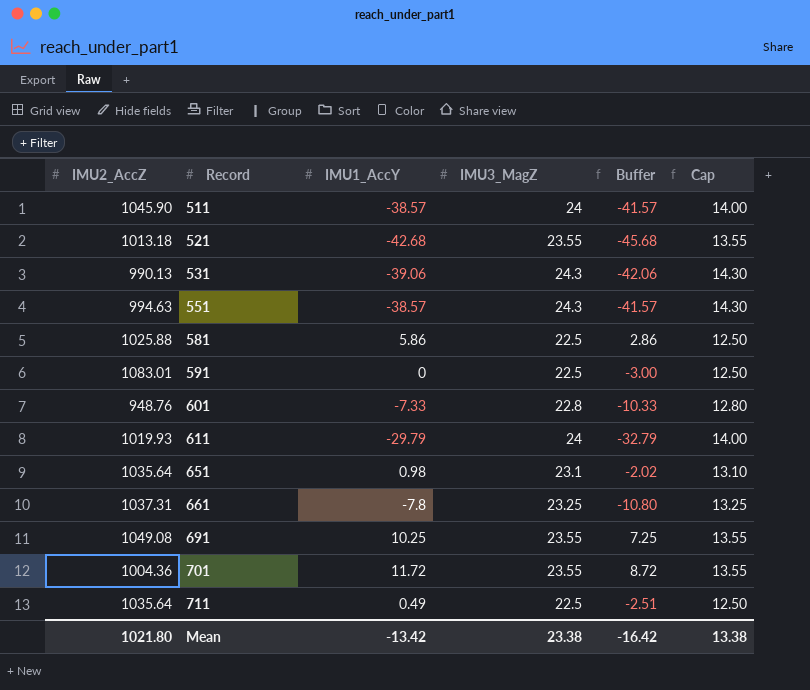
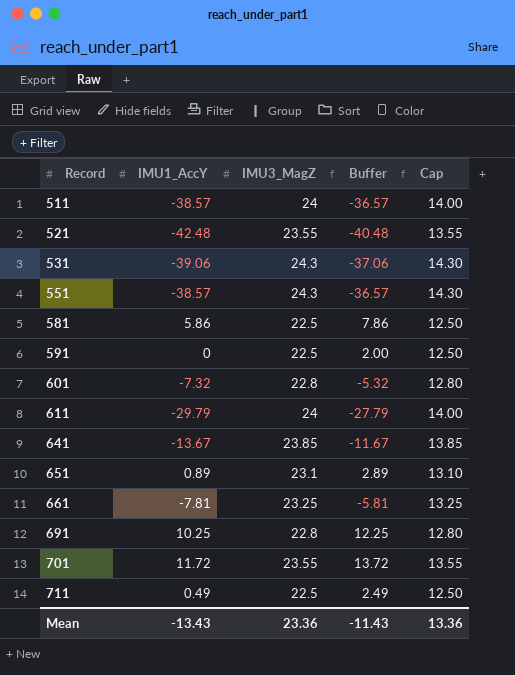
column IMU2_AccZ | position: 1 -> none
column Buffer | formula: [IMU1_AccY] - 3 -> [IMU1_AccY] + 2
521 | IMU1_AccY: -42.68 -> -42.48
601 | IMU1_AccY: -7.33 -> -7.32
row 641: none -> -13.67 | 23.85 | -11.67 | 13.85
651 | IMU1_AccY: 0.98 -> 0.89
661 | IMU1_AccY: -7.8 -> -7.81
691 | IMU3_MagZ: 23.55 -> 22.8
691 | Cap: 13.55 -> 12.80
Mean | IMU1_AccY: -13.42 -> -13.43
Mean | IMU3_MagZ: 23.38 -> 23.36
Mean | Buffer: -16.42 -> -11.43
Mean | Cap: 13.38 -> 13.36

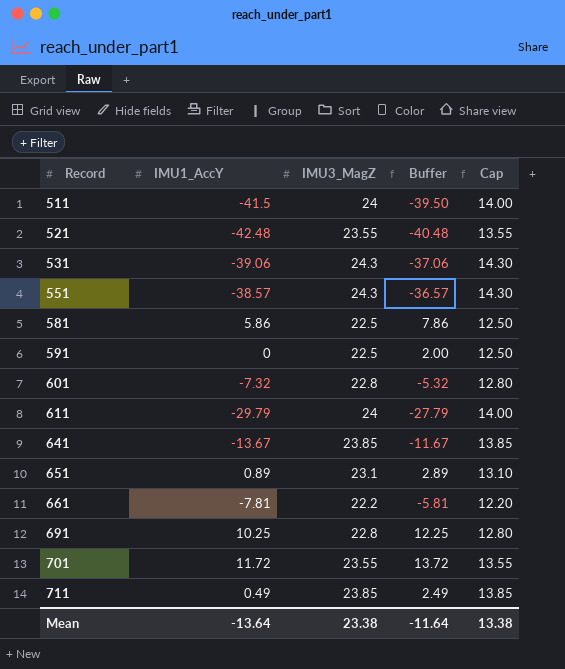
511 | IMU1_AccY: -38.57 -> -41.5
511 | Buffer: -36.57 -> -39.50
661 | IMU3_MagZ: 23.25 -> 22.2
661 | Cap: 13.25 -> 12.20
711 | IMU3_MagZ: 22.5 -> 23.85
711 | Cap: 12.50 -> 13.85
Mean | IMU1_AccY: -13.43 -> -13.64
Mean | IMU3_MagZ: 23.36 -> 23.38
Mean | Buffer: -11.43 -> -11.64
Mean | Cap: 13.36 -> 13.38

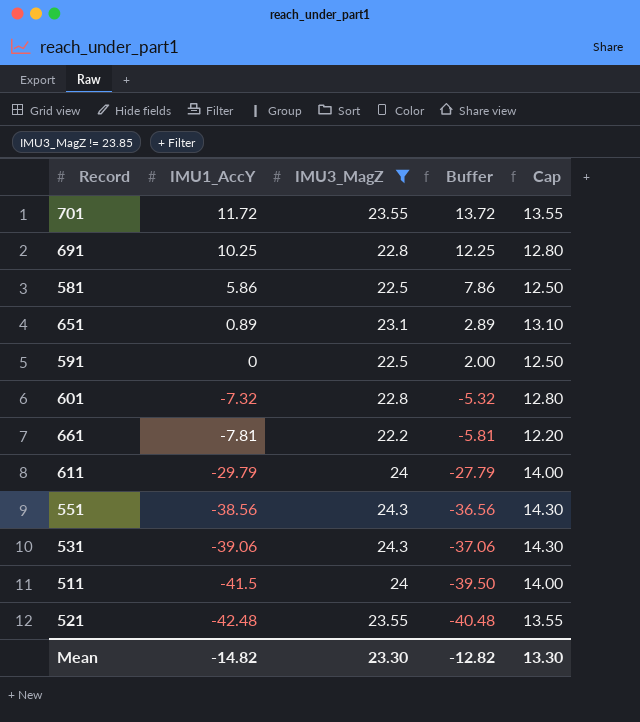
filter: none -> IMU3_MagZ != 23.85
row order: Record ascending -> IMU1_AccY descending
551 | IMU1_AccY: -38.57 -> -38.56
551 | Buffer: -36.57 -> -36.56
Mean | IMU1_AccY: -13.64 -> -14.82
Mean | IMU3_MagZ: 23.38 -> 23.30
Mean | Buffer: -11.64 -> -12.82
Mean | Cap: 13.38 -> 13.30

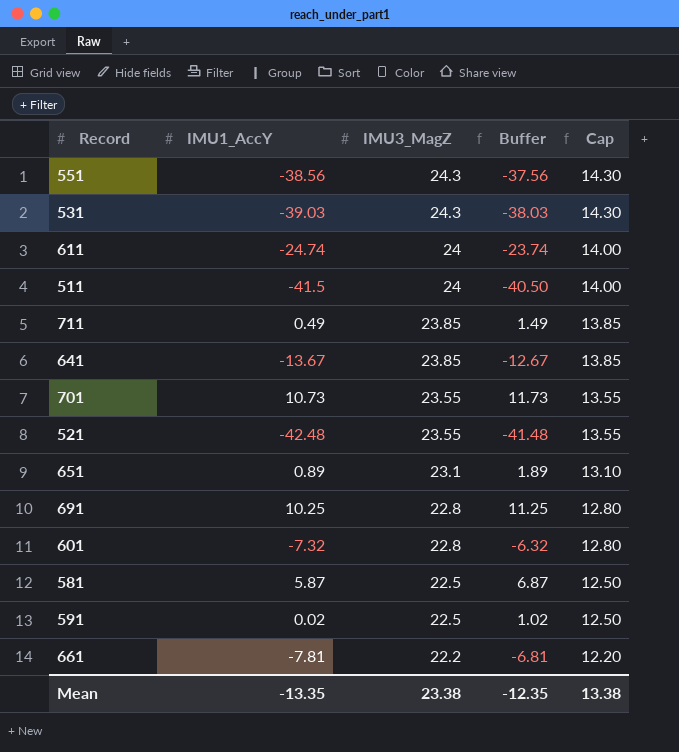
filter: IMU3_MagZ != 23.85 -> none
row order: IMU1_AccY descending -> IMU3_MagZ descending
column Buffer | formula: [IMU1_AccY] + 2 -> [IMU1_AccY] + 1
531 | IMU1_AccY: -39.06 -> -39.03
611 | IMU1_AccY: -29.79 -> -24.74
701 | IMU1_AccY: 11.72 -> 10.73
581 | IMU1_AccY: 5.86 -> 5.87
591 | IMU1_AccY: 0 -> 0.02
Mean | IMU1_AccY: -14.82 -> -13.35
Mean | IMU3_MagZ: 23.30 -> 23.38
Mean | Buffer: -12.82 -> -12.35
Mean | Cap: 13.30 -> 13.38

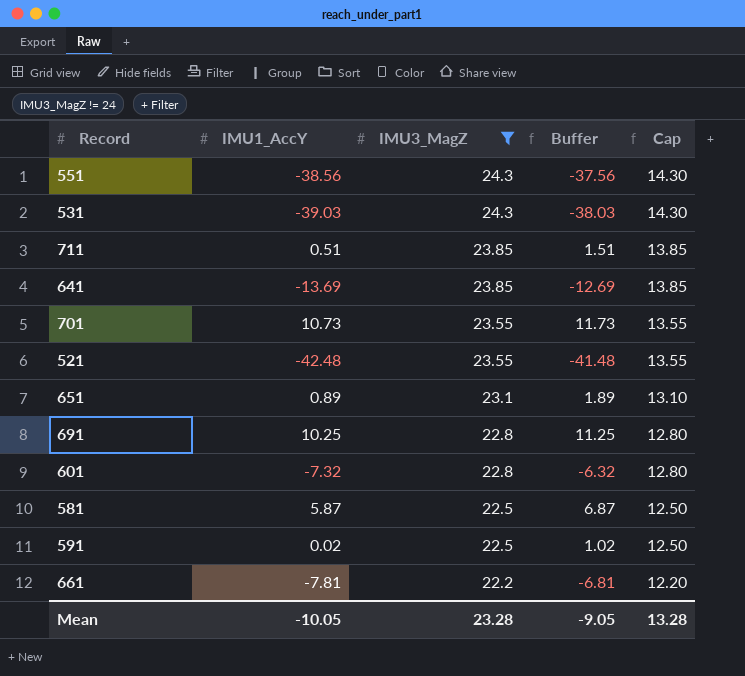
filter: none -> IMU3_MagZ != 24
711 | IMU1_AccY: 0.49 -> 0.51
711 | Buffer: 1.49 -> 1.51
641 | IMU1_AccY: -13.67 -> -13.69
641 | Buffer: -12.67 -> -12.69
Mean | IMU1_AccY: -13.35 -> -10.05
Mean | IMU3_MagZ: 23.38 -> 23.28
Mean | Buffer: -12.35 -> -9.05
Mean | Cap: 13.38 -> 13.28

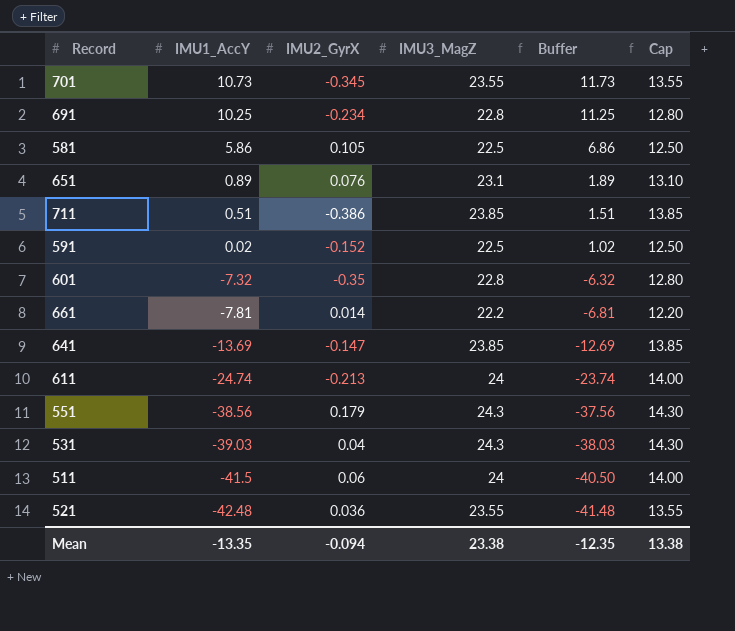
filter: IMU3_MagZ != 24 -> none
row order: IMU3_MagZ descending -> IMU1_AccY descending
column IMU2_GyrX | position: none -> 3
581 | IMU1_AccY: 5.87 -> 5.86
581 | Buffer: 6.87 -> 6.86
Mean | IMU1_AccY: -10.05 -> -13.35
Mean | IMU3_MagZ: 23.28 -> 23.38
Mean | Buffer: -9.05 -> -12.35
Mean | Cap: 13.28 -> 13.38

